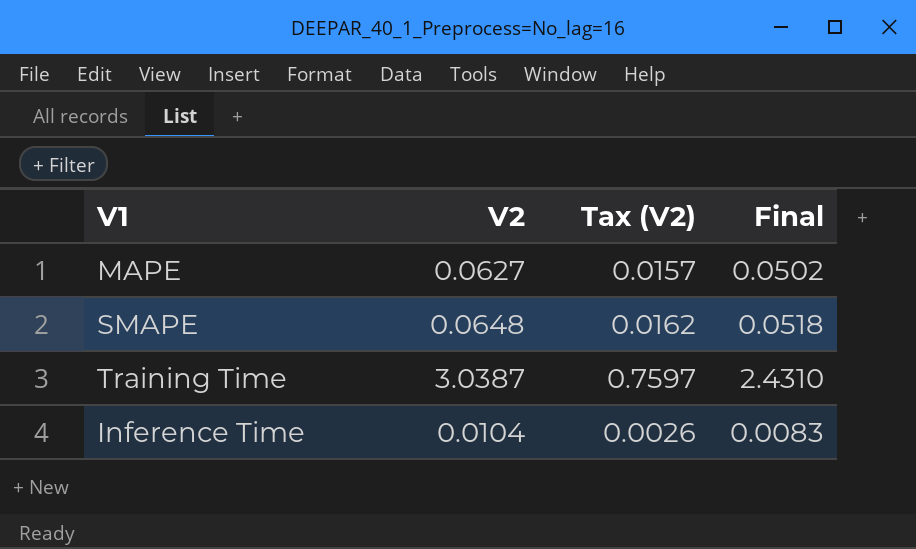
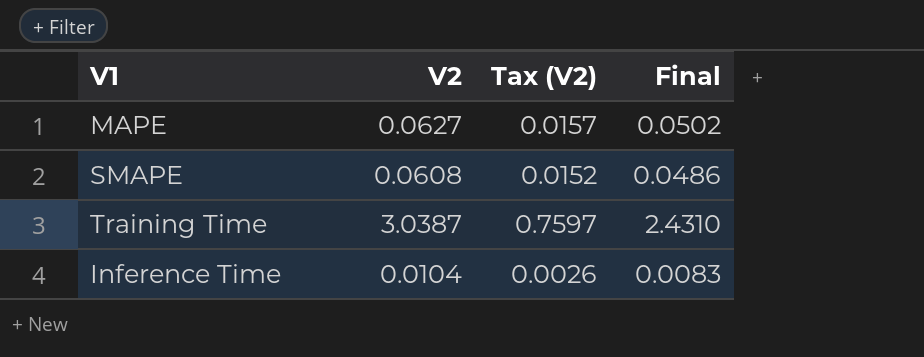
SMAPE | V2: 0.0648 -> 0.0608
SMAPE | Tax (V2): 0.0162 -> 0.0152
SMAPE | Final: 0.0518 -> 0.0486

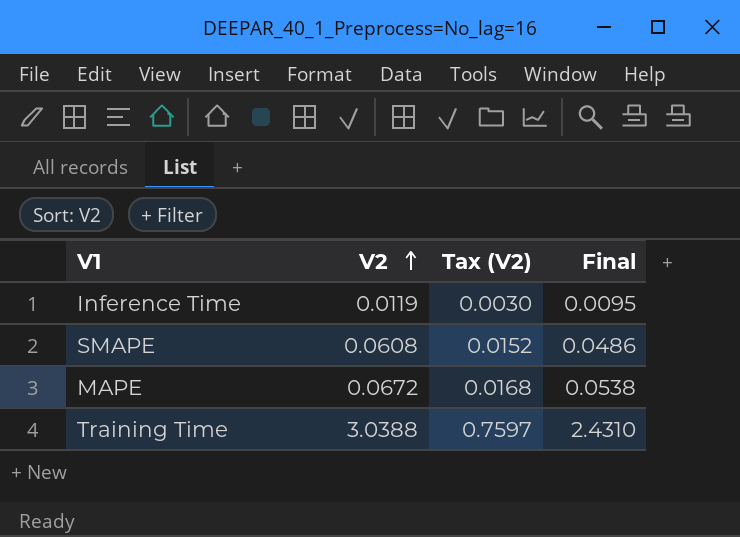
row order: none -> V2 ascending
Inference Time | V2: 0.0104 -> 0.0119
Inference Time | Tax (V2): 0.0026 -> 0.0030
Inference Time | Final: 0.0083 -> 0.0095
MAPE | V2: 0.0627 -> 0.0672
MAPE | Tax (V2): 0.0157 -> 0.0168
MAPE | Final: 0.0502 -> 0.0538
Training Time | V2: 3.0387 -> 3.0388

